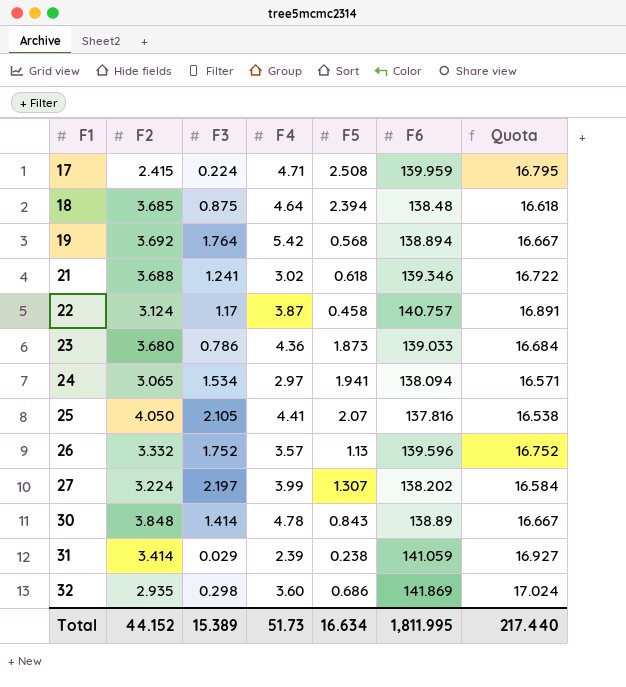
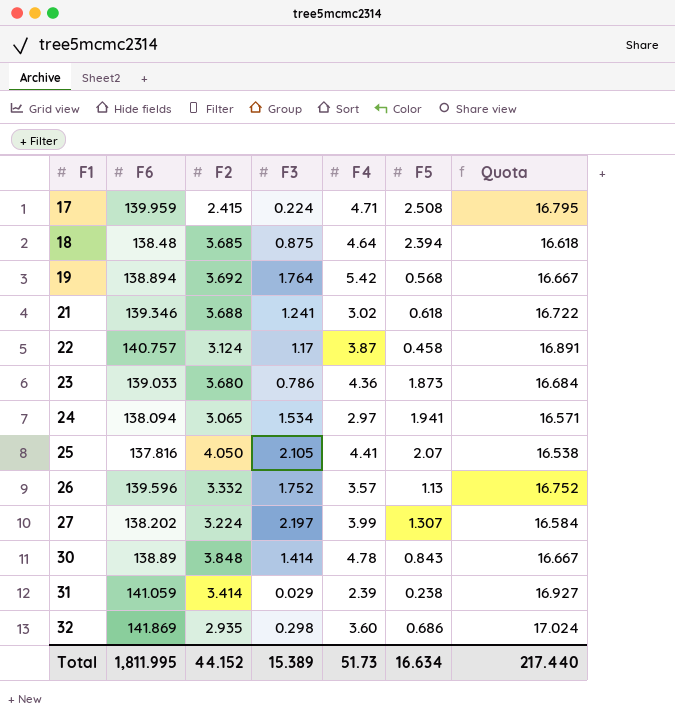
column F6 | position: 6 -> 2

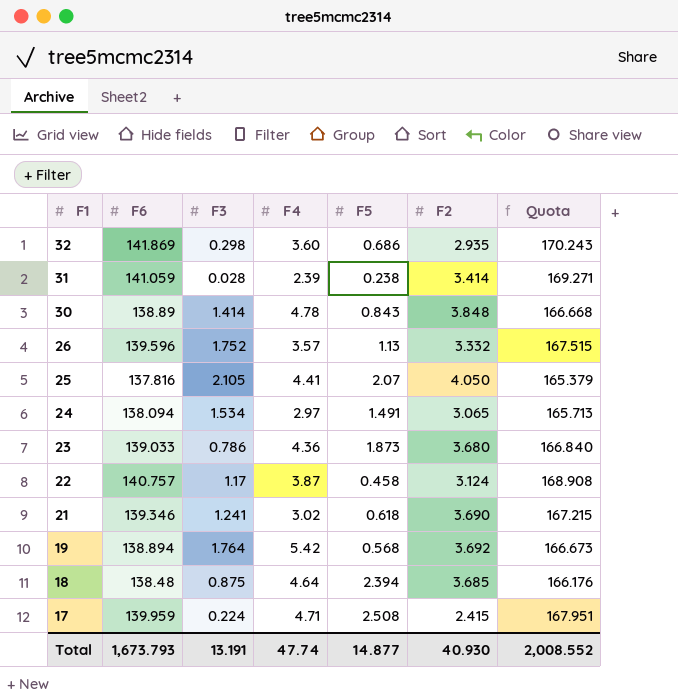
row order: F1 ascending -> F1 descending
column F2 | position: 3 -> 6
column Quota | formula: [F6] * 0.12 -> [F6] * 1.2
row 27: 138.202 | 3.224 | 2.197 | 3.99 | 1.307 | 16.584 -> none
31 | F3: 0.029 -> 0.028
24 | F5: 1.941 -> 1.491
21 | F2: 3.688 -> 3.690
Total | F6: 1,811.995 -> 1,673.793
Total | F3: 15.389 -> 13.191
Total | F4: 51.73 -> 47.74
Total | F5: 16.634 -> 14.877
Total | F2: 44.152 -> 40.930
Total | Quota: 217.440 -> 2,008.552

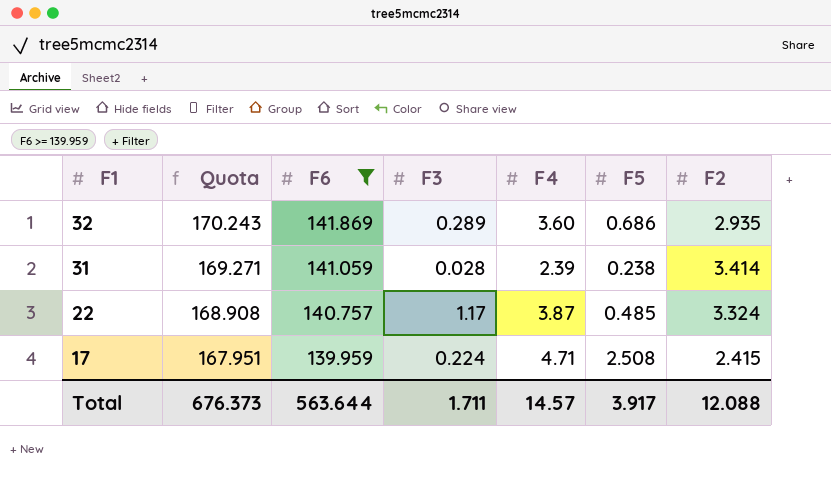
filter: none -> F6 >= 139.959
column Quota | position: 7 -> 2
32 | F3: 0.298 -> 0.289
22 | F5: 0.458 -> 0.485
22 | F2: 3.124 -> 3.324
Total | Quota: 2,008.552 -> 676.373
Total | F6: 1,673.793 -> 563.644
Total | F3: 13.191 -> 1.711
Total | F4: 47.74 -> 14.57
Total | F5: 14.877 -> 3.917
Total | F2: 40.930 -> 12.088

